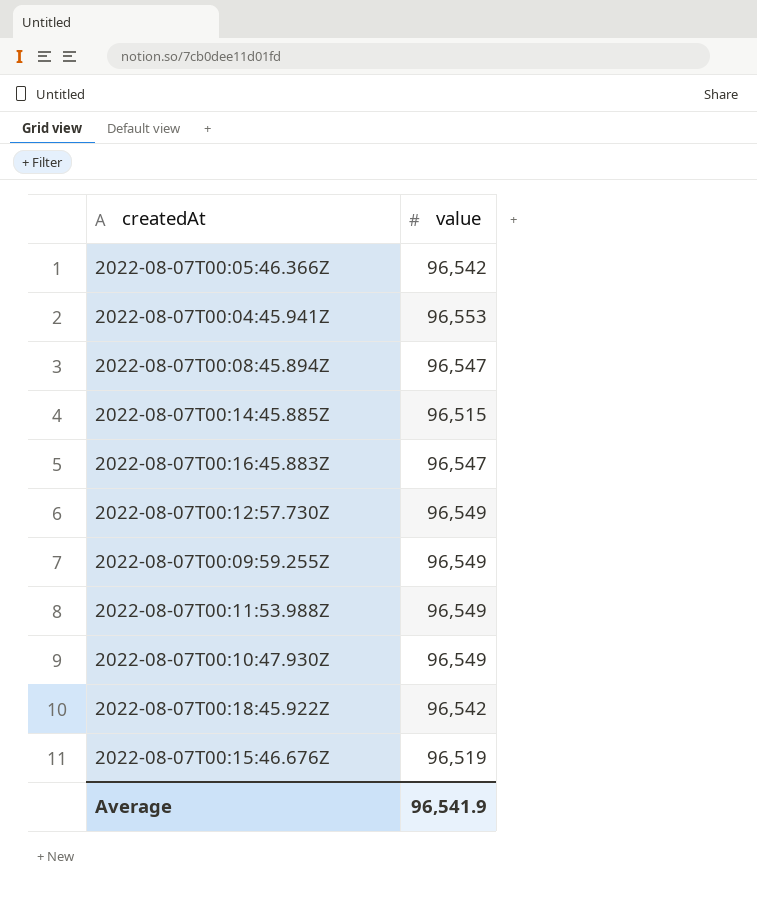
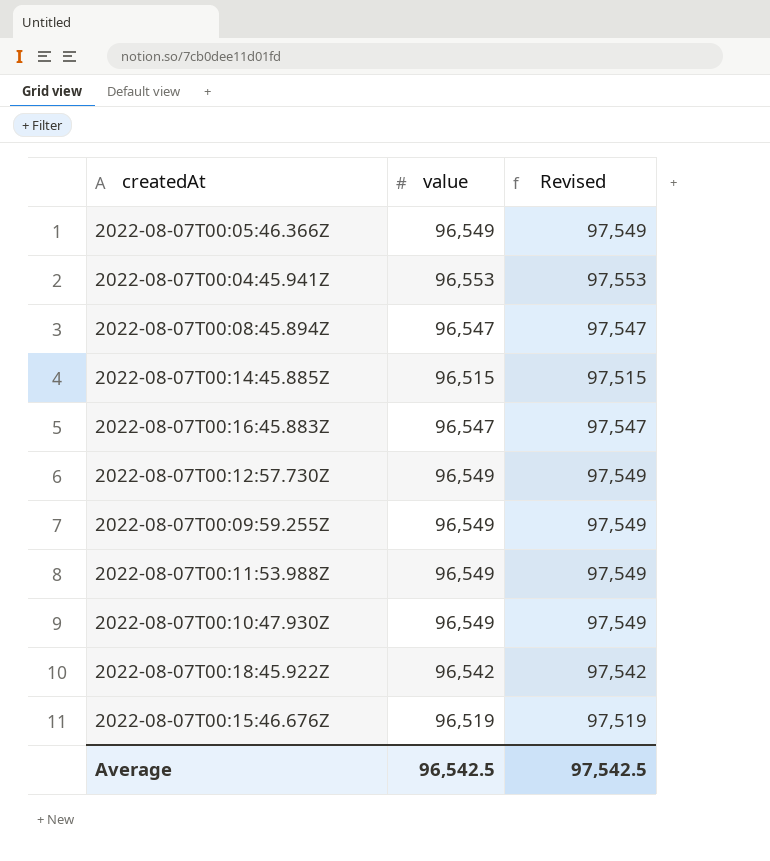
column Revised | formula: none -> [value] + 1000
2022-08-07T00:05:46.366Z | value: 96,542 -> 96,549
Average | value: 96,541.9 -> 96,542.5

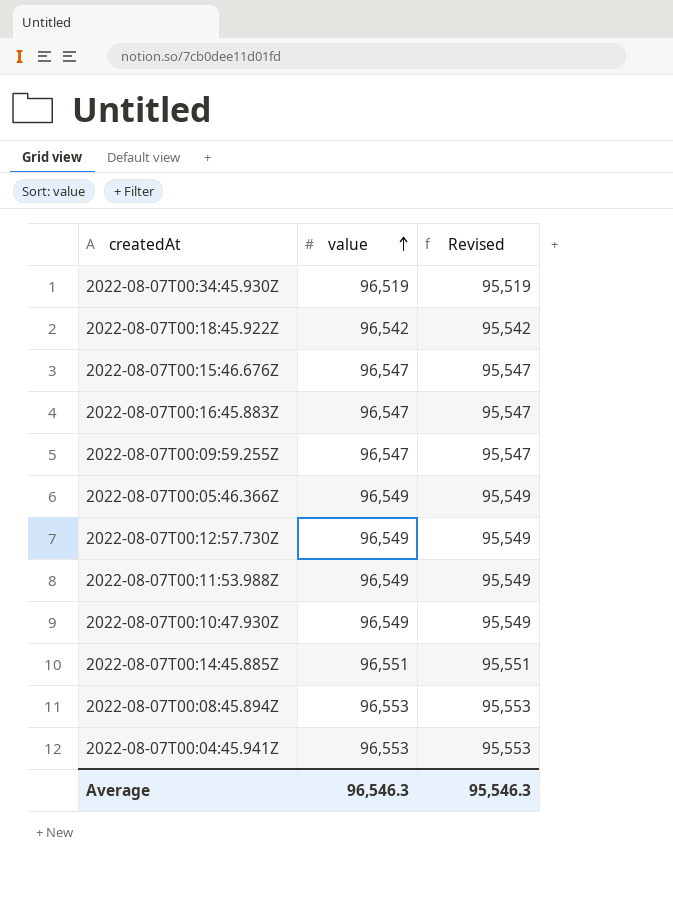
row order: none -> value ascending
column Revised | formula: [value] + 1000 -> [value] - 1000
row 2022-08-07T00:34:45.930Z: none -> 96,519 | 95,519
2022-08-07T00:15:46.676Z | value: 96,519 -> 96,547
2022-08-07T00:09:59.255Z | value: 96,549 -> 96,547
2022-08-07T00:14:45.885Z | value: 96,515 -> 96,551
2022-08-07T00:08:45.894Z | value: 96,547 -> 96,553
Average | value: 96,542.5 -> 96,546.3
Average | Revised: 97,542.5 -> 95,546.3

